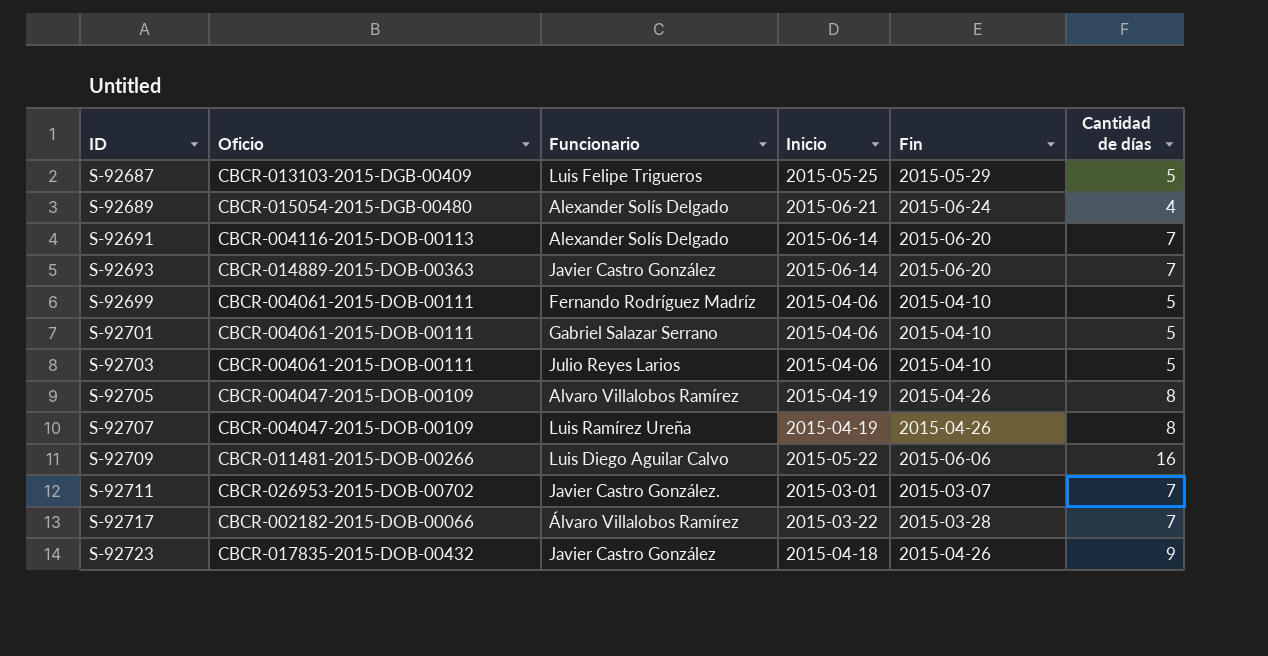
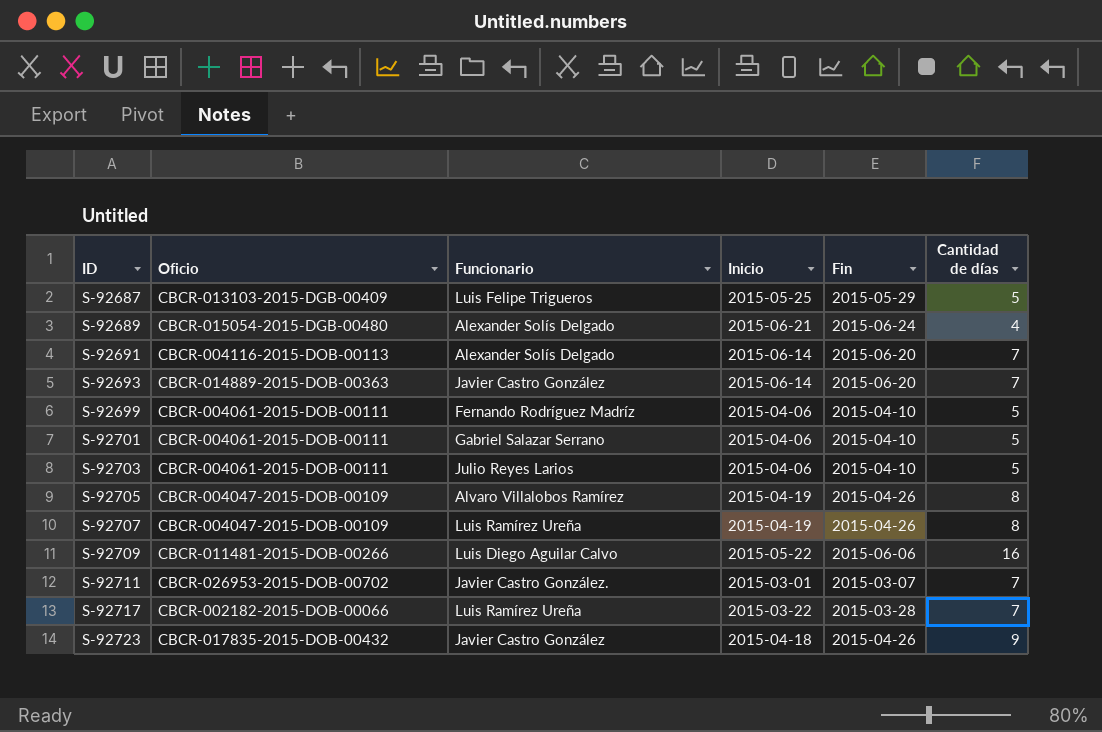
S-92717 | Funcionario: Álvaro Villalobos Ramírez -> Luis Ramírez Ureña

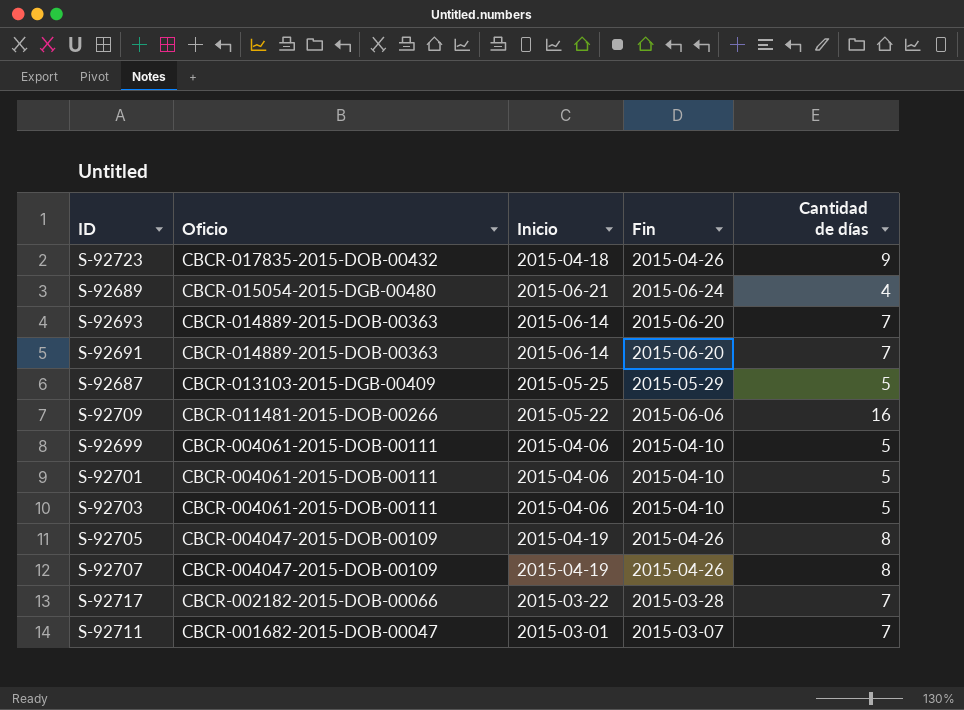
row order: ID ascending -> Oficio descending
column Funcionario | position: 3 -> none
S-92691 | Oficio: CBCR-004116-2015-DOB-00113 -> CBCR-014889-2015-DOB-00363
S-92711 | Oficio: CBCR-026953-2015-DOB-00702 -> CBCR-001682-2015-DOB-00047

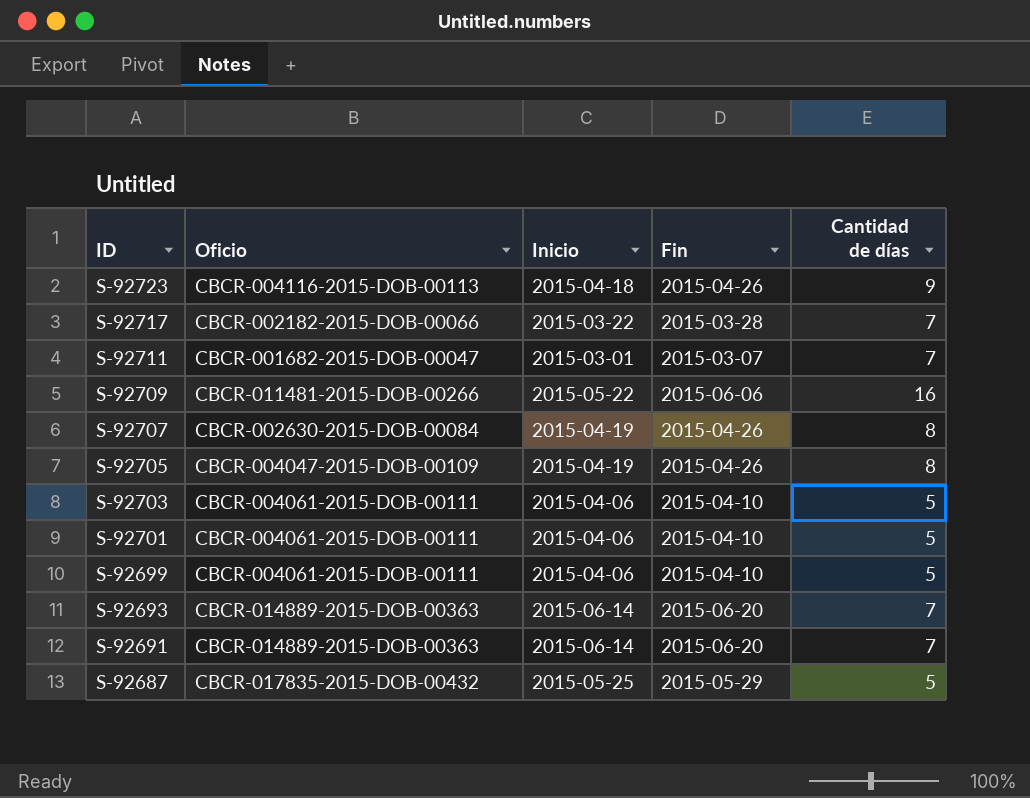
row order: Oficio descending -> ID descending
row S-92689: CBCR-015054-2015-DGB-00480 | 2015-06-21 | 2015-06-24 | 4 -> none
S-92723 | Oficio: CBCR-017835-2015-DOB-00432 -> CBCR-004116-2015-DOB-00113
S-92707 | Oficio: CBCR-004047-2015-DOB-00109 -> CBCR-002630-2015-DOB-00084
S-92687 | Oficio: CBCR-013103-2015-DGB-00409 -> CBCR-017835-2015-DOB-00432

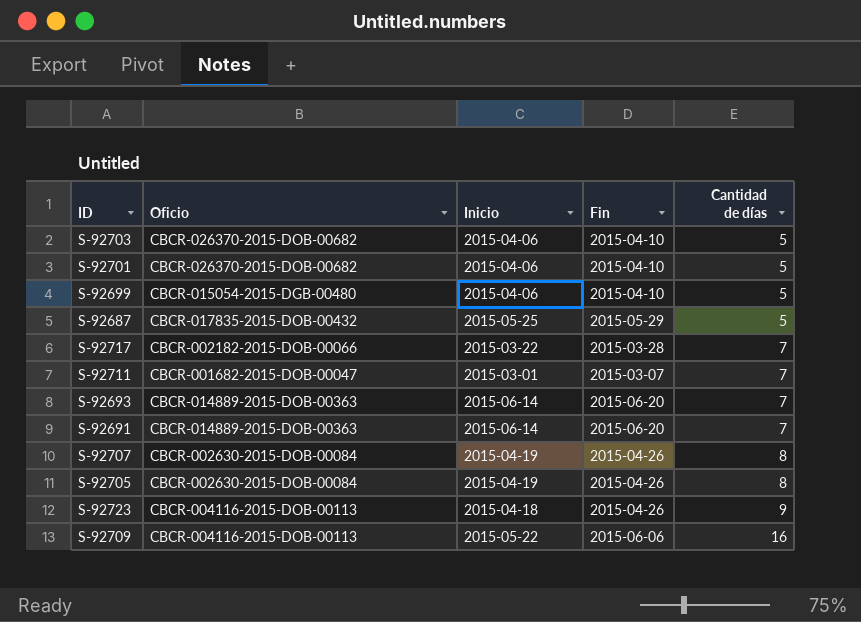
row order: ID descending -> Cantidad de días ascending
S-92703 | Oficio: CBCR-004061-2015-DOB-00111 -> CBCR-026370-2015-DOB-00682
S-92701 | Oficio: CBCR-004061-2015-DOB-00111 -> CBCR-026370-2015-DOB-00682
S-92699 | Oficio: CBCR-004061-2015-DOB-00111 -> CBCR-015054-2015-DGB-00480
S-92705 | Oficio: CBCR-004047-2015-DOB-00109 -> CBCR-002630-2015-DOB-00084
S-92709 | Oficio: CBCR-011481-2015-DOB-00266 -> CBCR-004116-2015-DOB-00113

